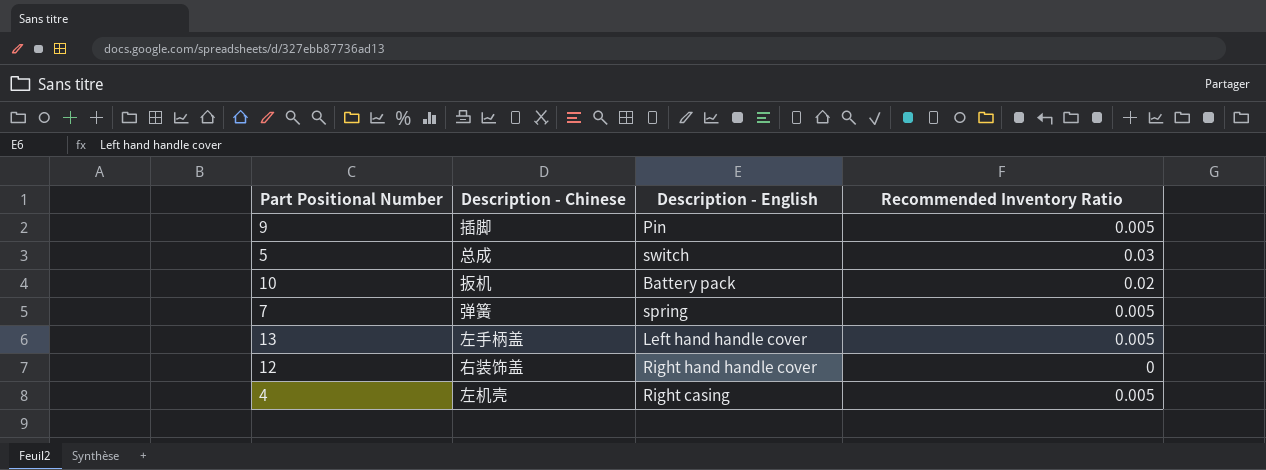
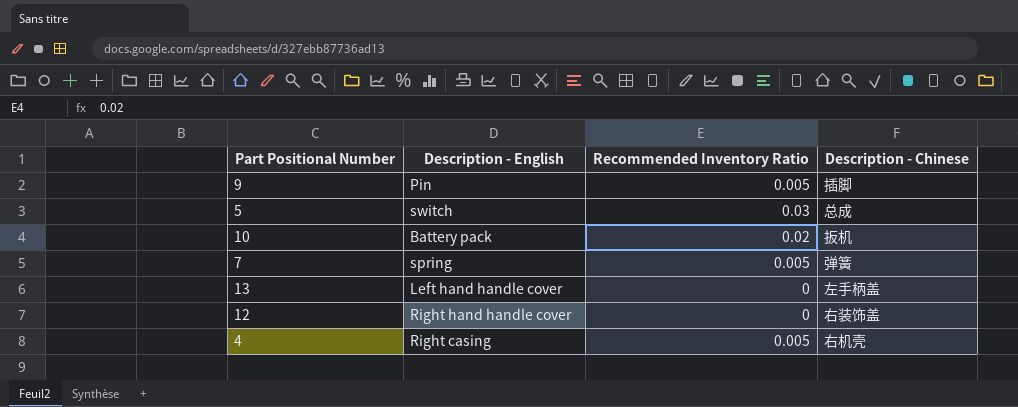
column Description - Chinese | position: 2 -> 4
13 | Recommended Inventory Ratio: 0.005 -> 0
4 | Description - Chinese: 左机壳 -> 右机壳

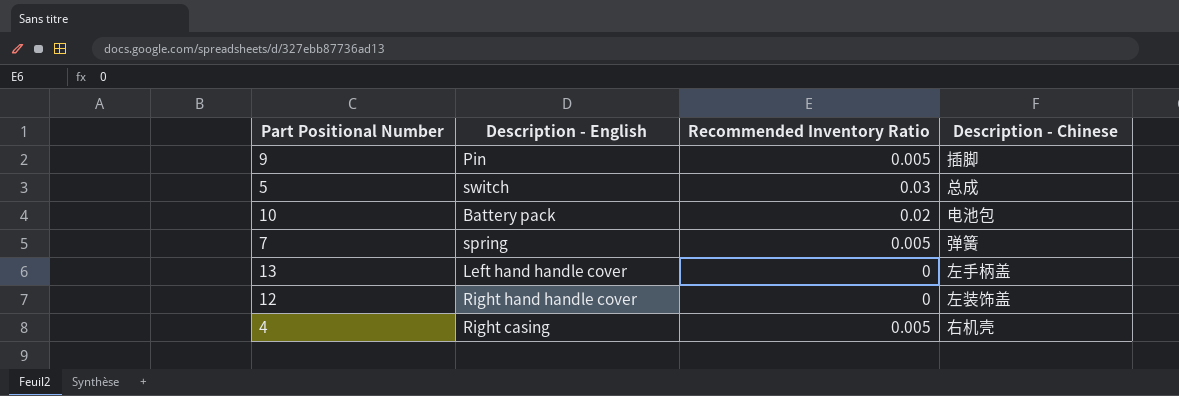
10 | Description - Chinese: 扳机 -> 电池包
12 | Description - Chinese: 右装饰盖 -> 左装饰盖

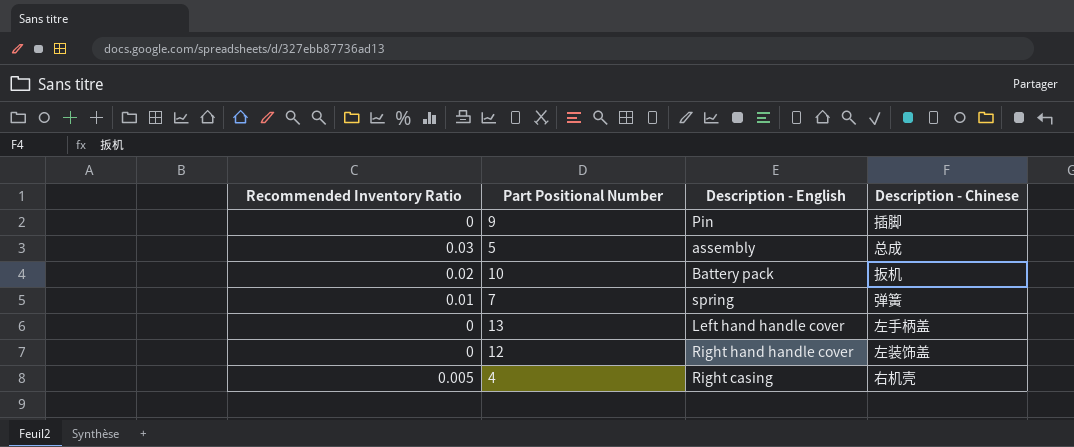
column Recommended Inventory Ratio | position: 3 -> 1
9 | Recommended Inventory Ratio: 0.005 -> 0
5 | Description - English: switch -> assembly
10 | Description - Chinese: 电池包 -> 扳机
7 | Recommended Inventory Ratio: 0.005 -> 0.01

